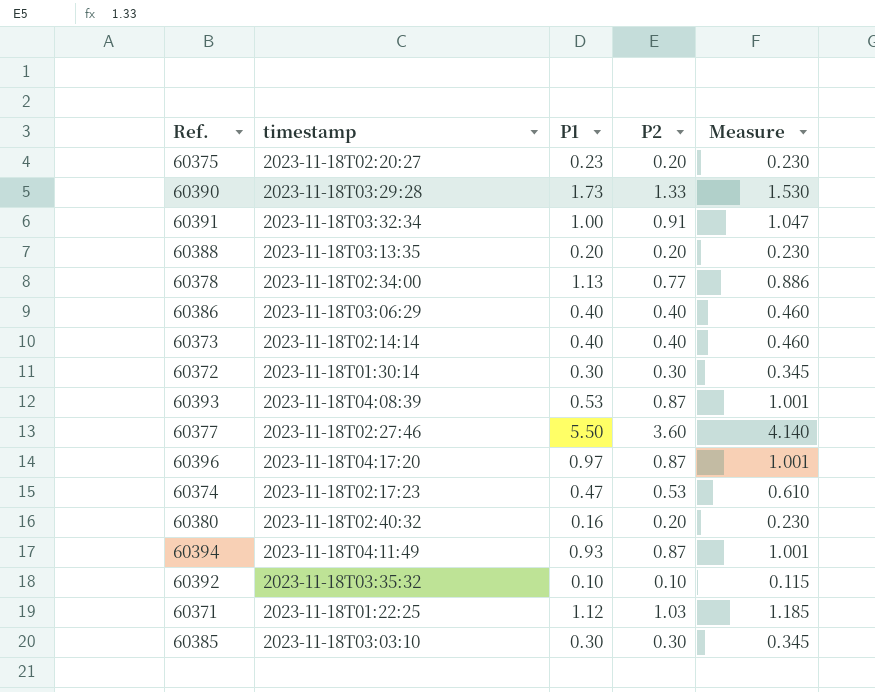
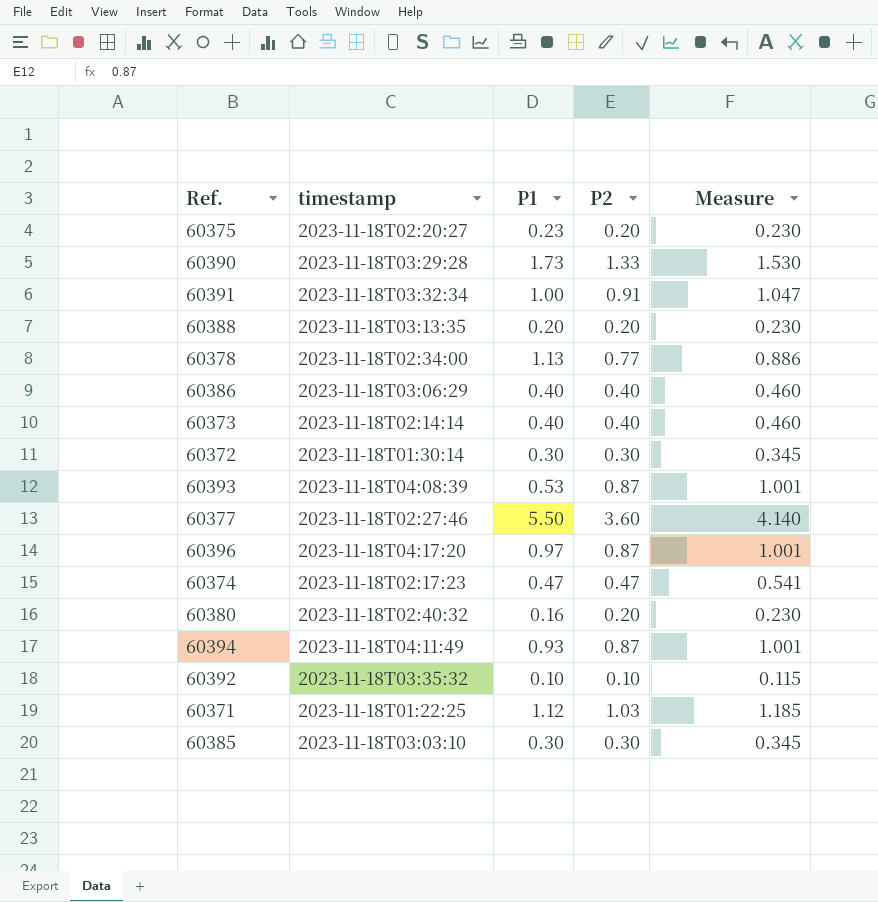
60374 | P2: 0.53 -> 0.47
60374 | Measure: 0.610 -> 0.541

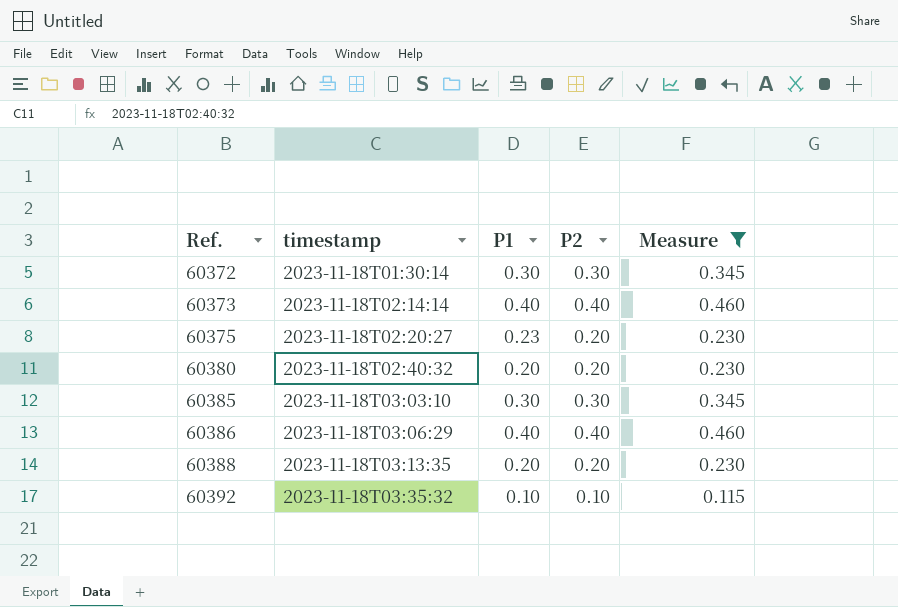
filter: none -> Measure <= 0.460
row order: none -> Ref. ascending
60380 | P1: 0.16 -> 0.20

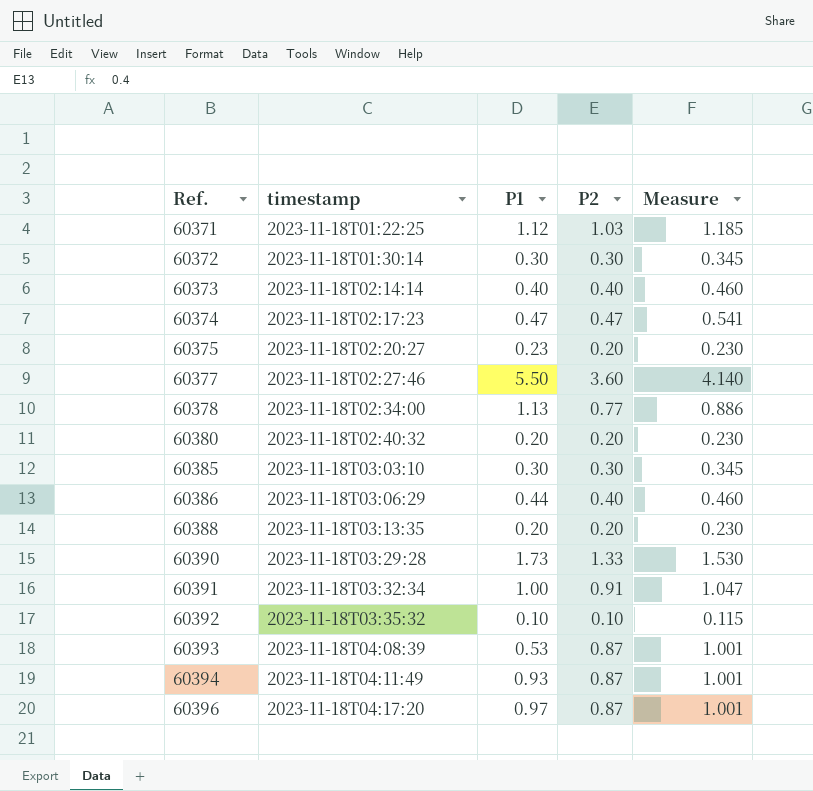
filter: Measure <= 0.460 -> none
60386 | P1: 0.40 -> 0.44

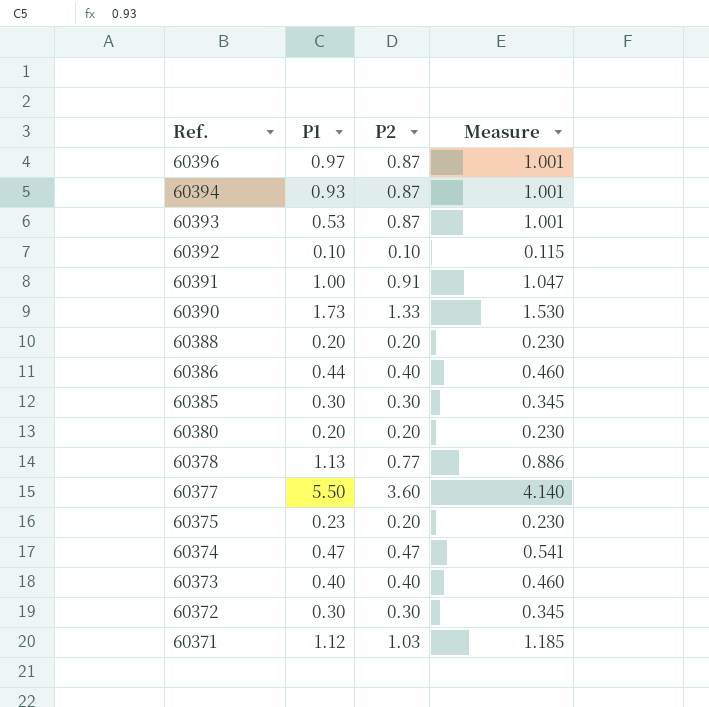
row order: Ref. ascending -> Ref. descending
column timestamp | position: 2 -> none

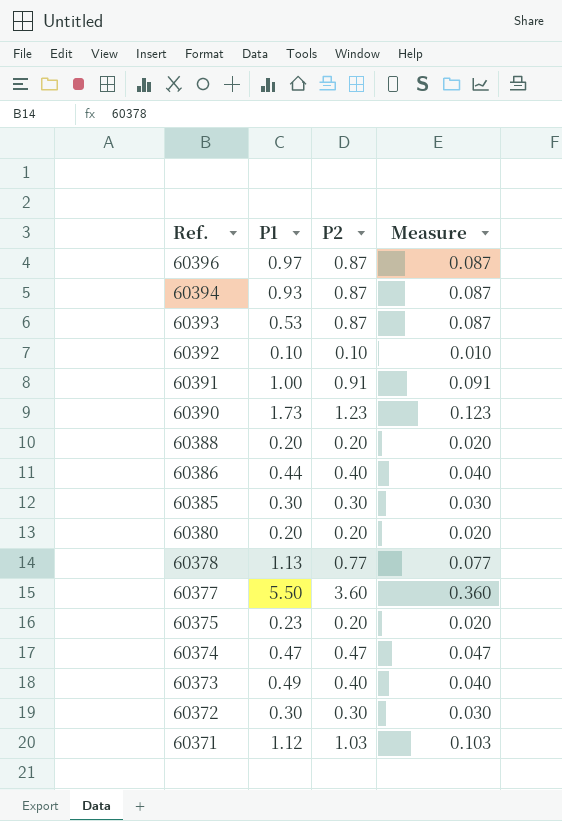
column Measure | formula: [P2] * 1.15 -> [P2] * 0.1
60390 | P2: 1.33 -> 1.23
60373 | P1: 0.40 -> 0.49

